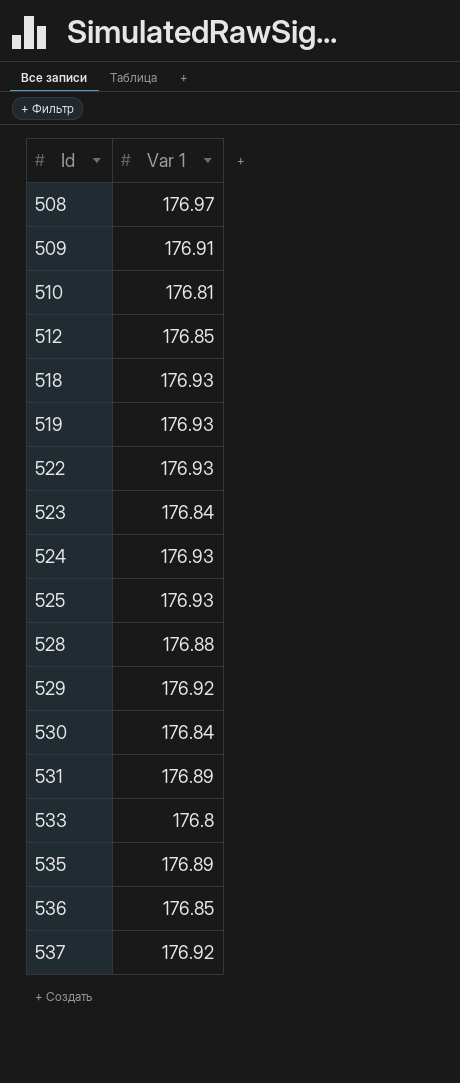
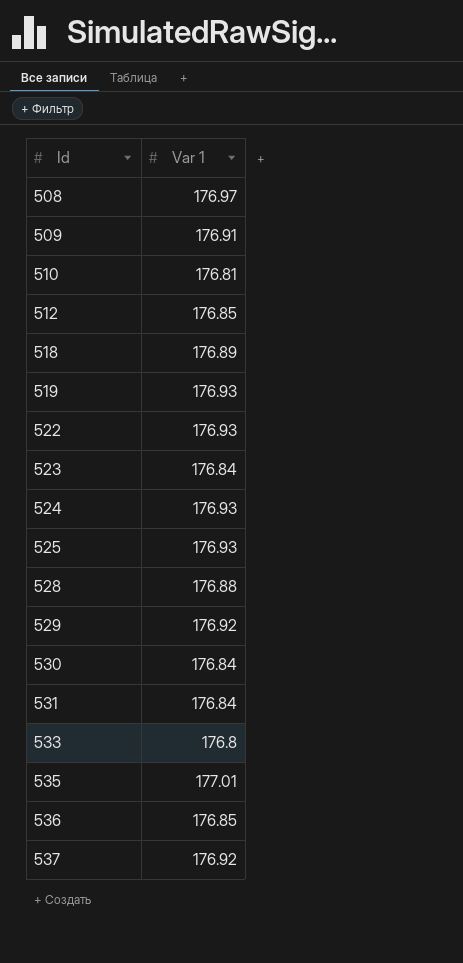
518 | Var 1: 176.93 -> 176.89
531 | Var 1: 176.89 -> 176.84
535 | Var 1: 176.89 -> 177.01

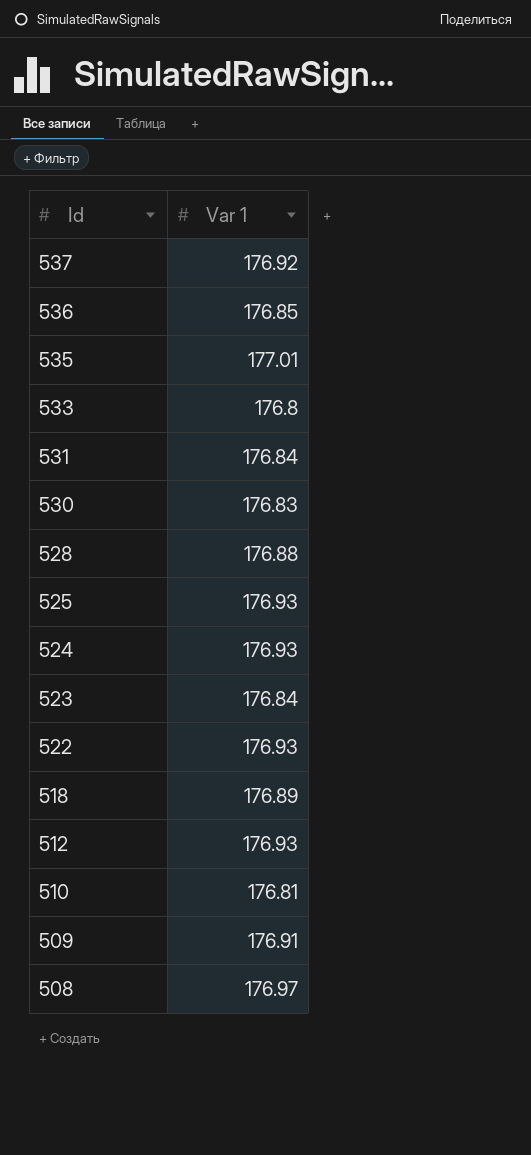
row order: Id ascending -> Id descending
row 519: 176.93 -> none
row 529: 176.92 -> none
530 | Var 1: 176.84 -> 176.83
512 | Var 1: 176.85 -> 176.93

